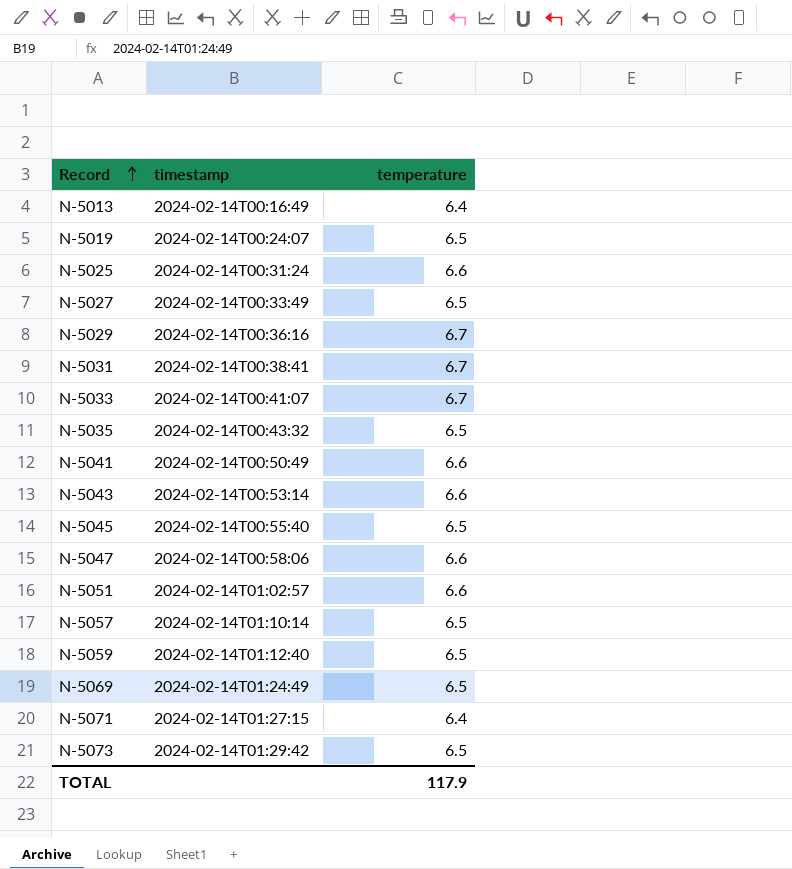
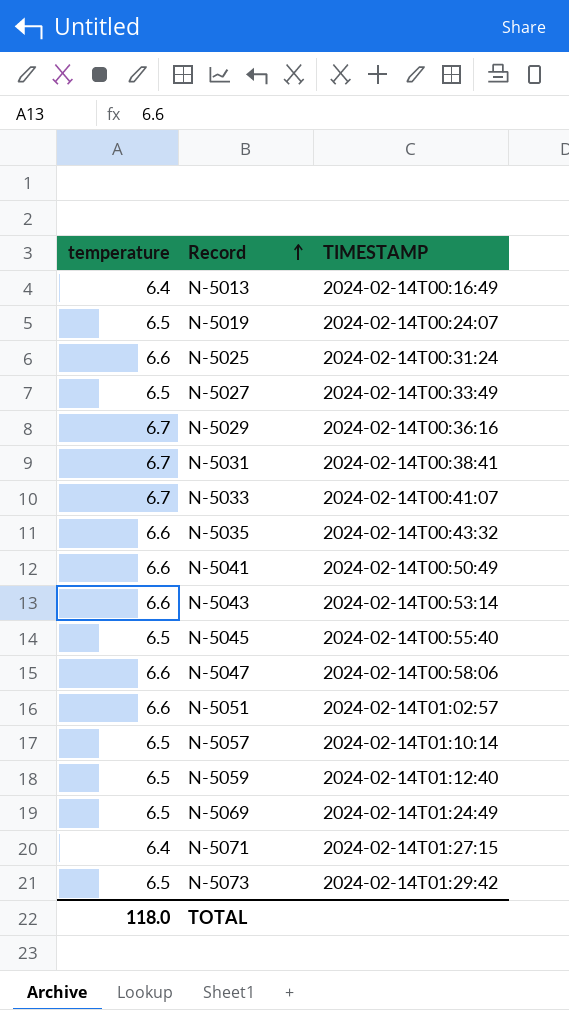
column temperature | position: 3 -> 1
column name: timestamp -> TIMESTAMP
N-5035 | temperature: 6.5 -> 6.6
TOTAL | temperature: 117.9 -> 118.0

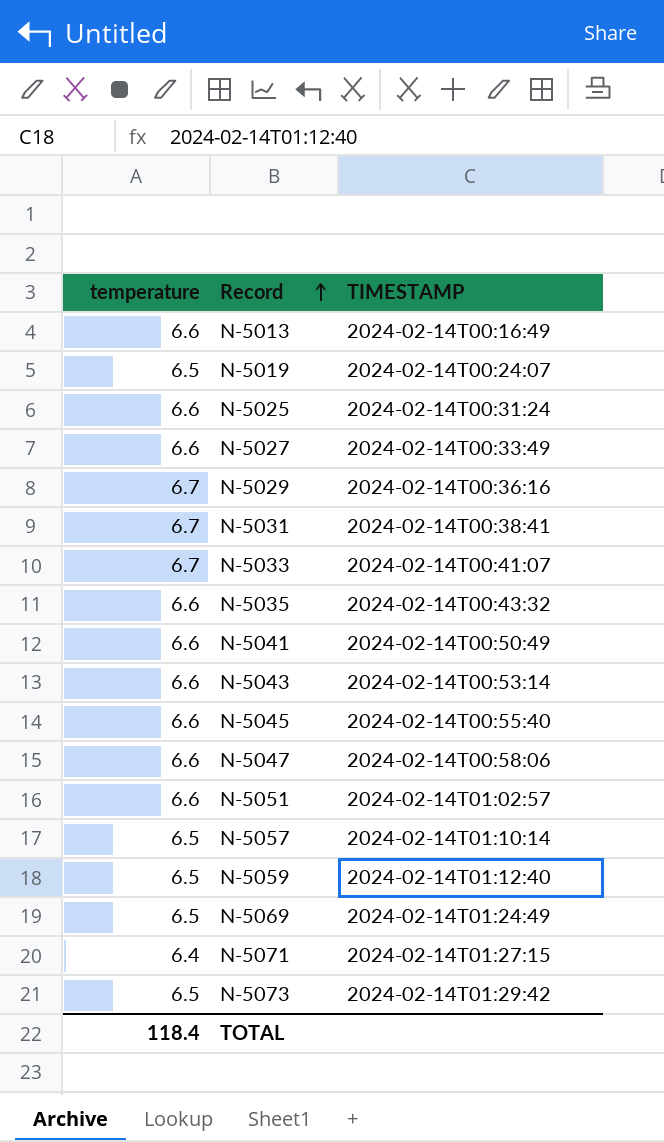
N-5013 | temperature: 6.4 -> 6.6
N-5027 | temperature: 6.5 -> 6.6
N-5045 | temperature: 6.5 -> 6.6
TOTAL | temperature: 118.0 -> 118.4

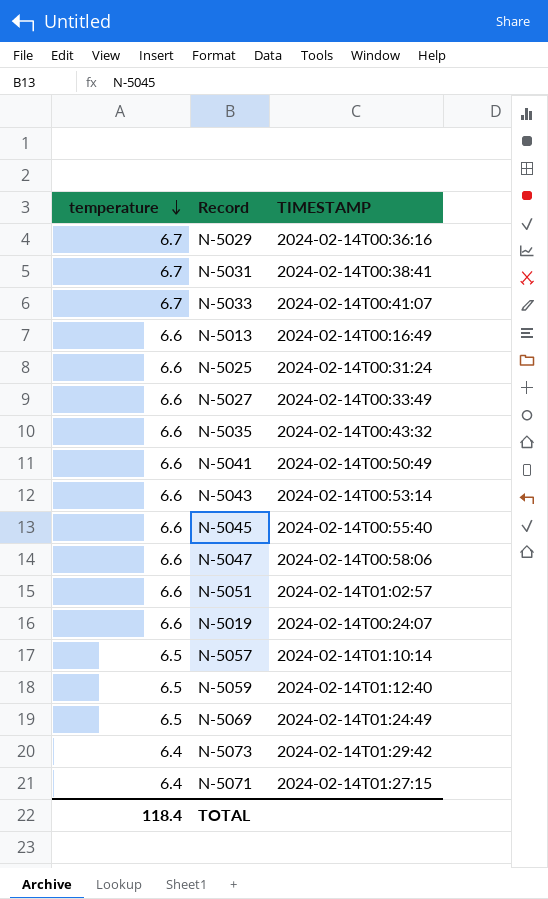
row order: Record ascending -> temperature descending
N-5019 | temperature: 6.5 -> 6.6
N-5073 | temperature: 6.5 -> 6.4

